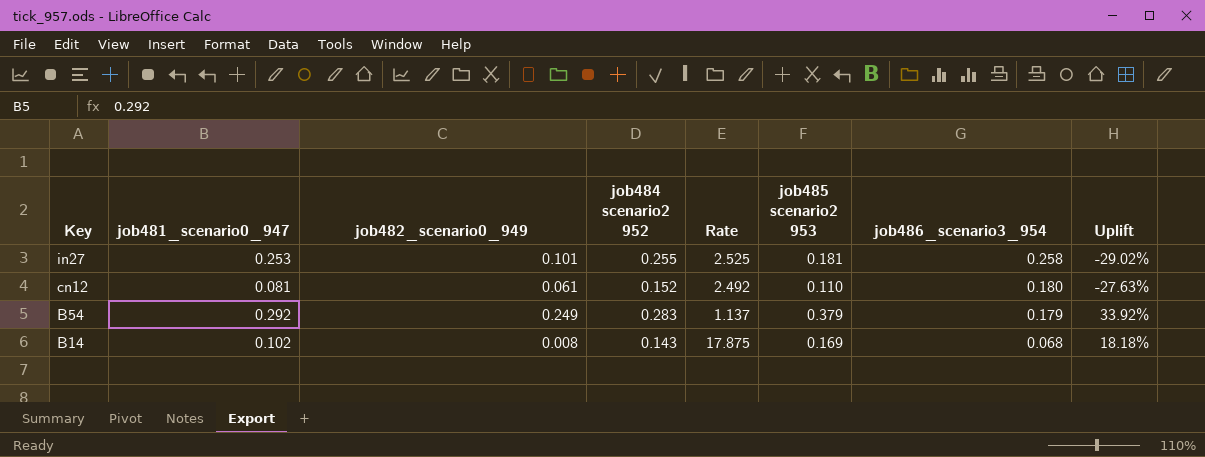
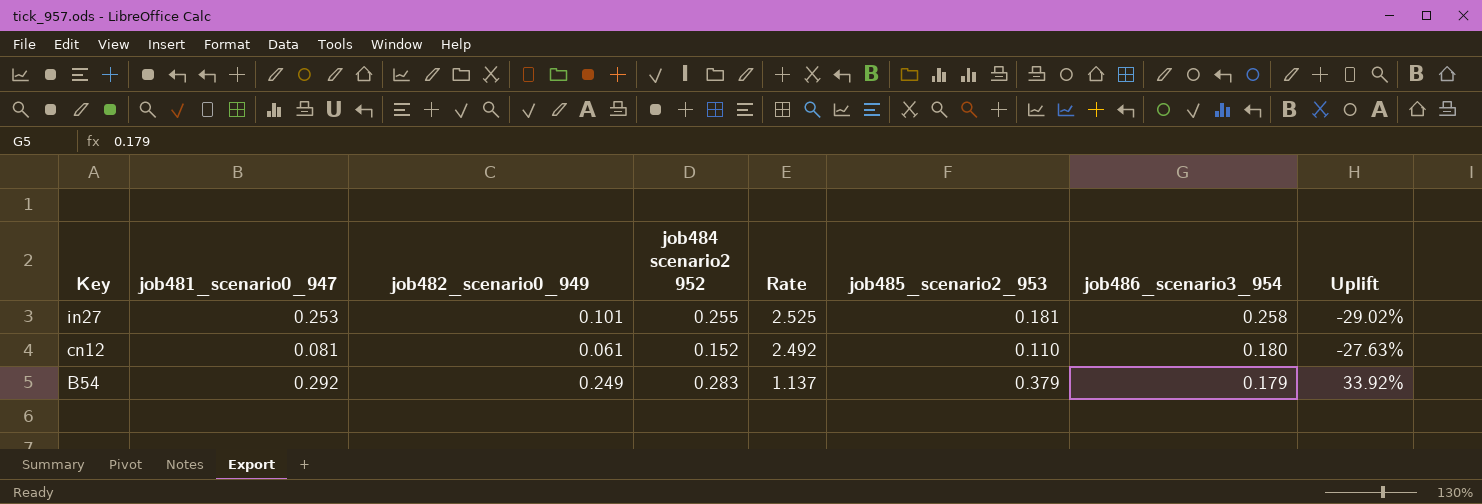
column name: job485 scenario2 953 -> job485_scenario2_953
row B14: 0.102 | 0.008 | 0.143 | 17.875 | 0.169 | 0.068 | 18.18% -> none

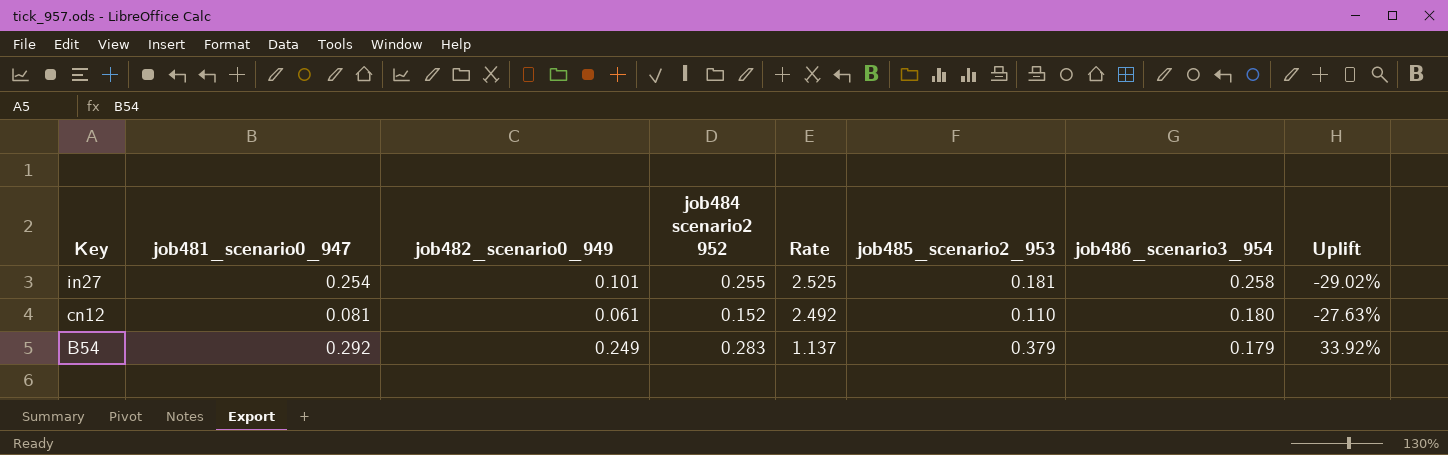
in27 | job481_scenario0_947: 0.253 -> 0.254

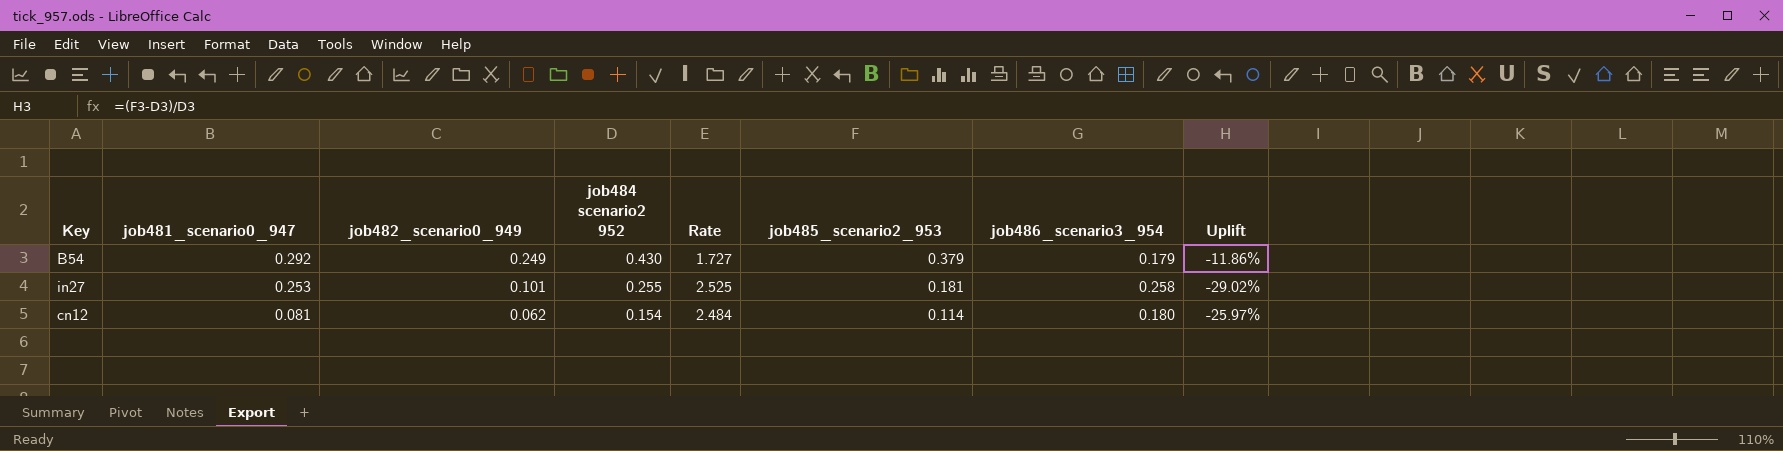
row order: Key descending -> job481_scenario0_947 descending
B54 | job484 scenario2 952: 0.283 -> 0.430
B54 | Rate: 1.137 -> 1.727
B54 | Uplift: 33.92% -> -11.86%
in27 | job481_scenario0_947: 0.254 -> 0.253
cn12 | job482_scenario0_949: 0.061 -> 0.062
cn12 | job484 scenario2 952: 0.152 -> 0.154
cn12 | Rate: 2.492 -> 2.484
cn12 | job485_scenario2_953: 0.110 -> 0.114
cn12 | Uplift: -27.63% -> -25.97%

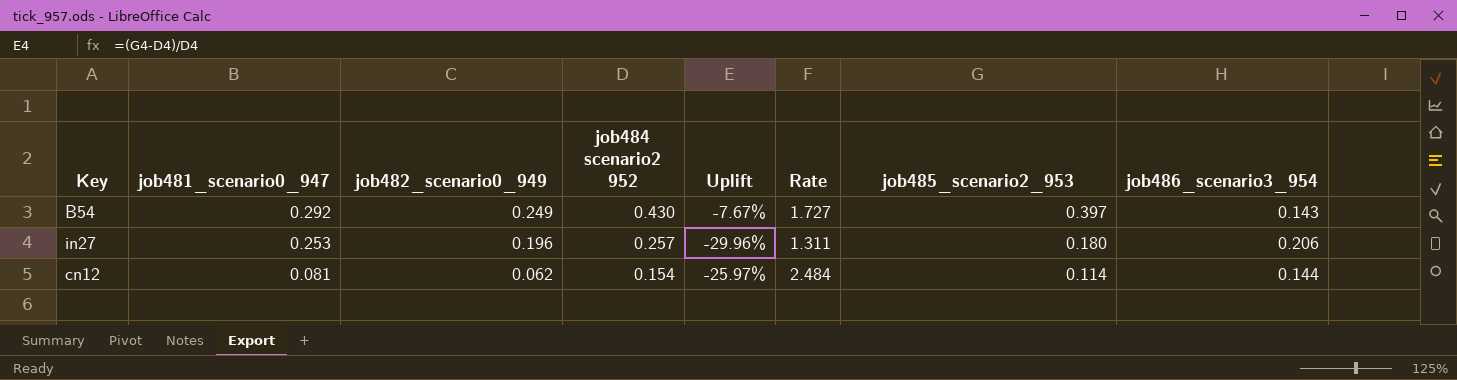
column Uplift | position: 8 -> 5
B54 | Uplift: -11.86% -> -7.67%
B54 | job485_scenario2_953: 0.379 -> 0.397
B54 | job486_scenario3_954: 0.179 -> 0.143
in27 | job482_scenario0_949: 0.101 -> 0.196
in27 | job484 scenario2 952: 0.255 -> 0.257
in27 | Uplift: -29.02% -> -29.96%
in27 | Rate: 2.525 -> 1.311
in27 | job485_scenario2_953: 0.181 -> 0.180
in27 | job486_scenario3_954: 0.258 -> 0.206
cn12 | job486_scenario3_954: 0.180 -> 0.144

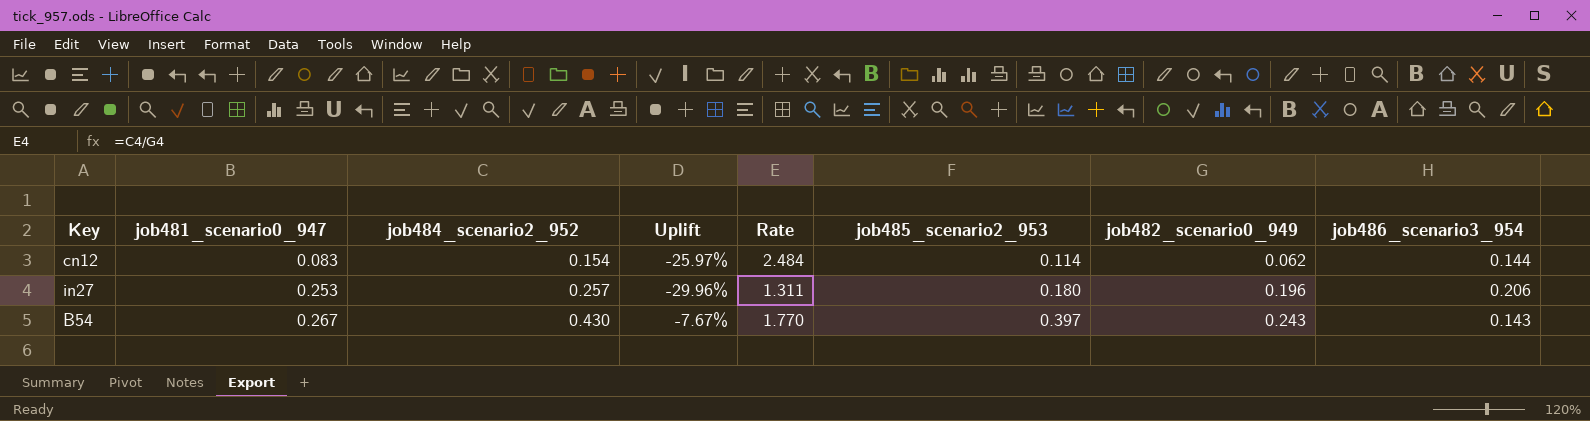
row order: job481_scenario0_947 descending -> job481_scenario0_947 ascending
column name: job484 scenario2 952 -> job484_scenario2_952
column job482_scenario0_949 | position: 3 -> 7
cn12 | job481_scenario0_947: 0.081 -> 0.083
B54 | job481_scenario0_947: 0.292 -> 0.267
B54 | Rate: 1.727 -> 1.770
B54 | job482_scenario0_949: 0.249 -> 0.243

